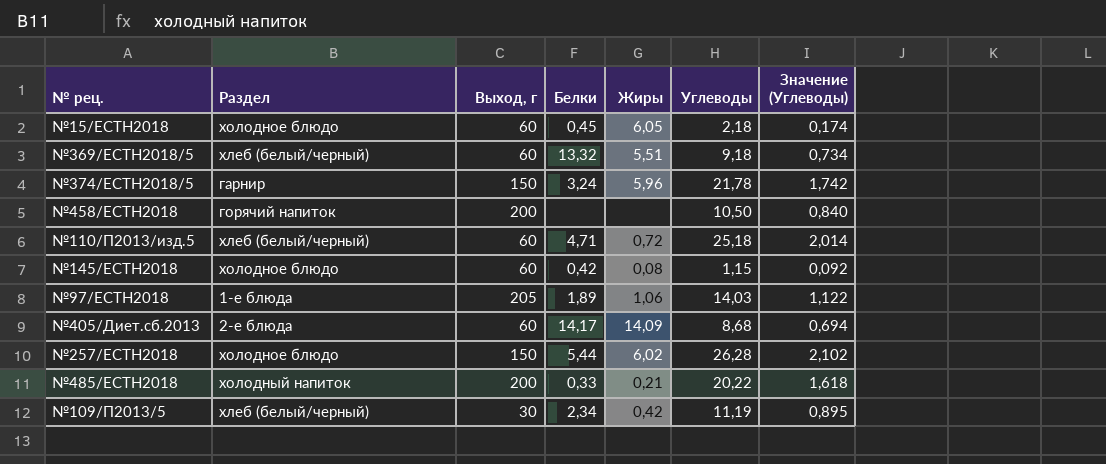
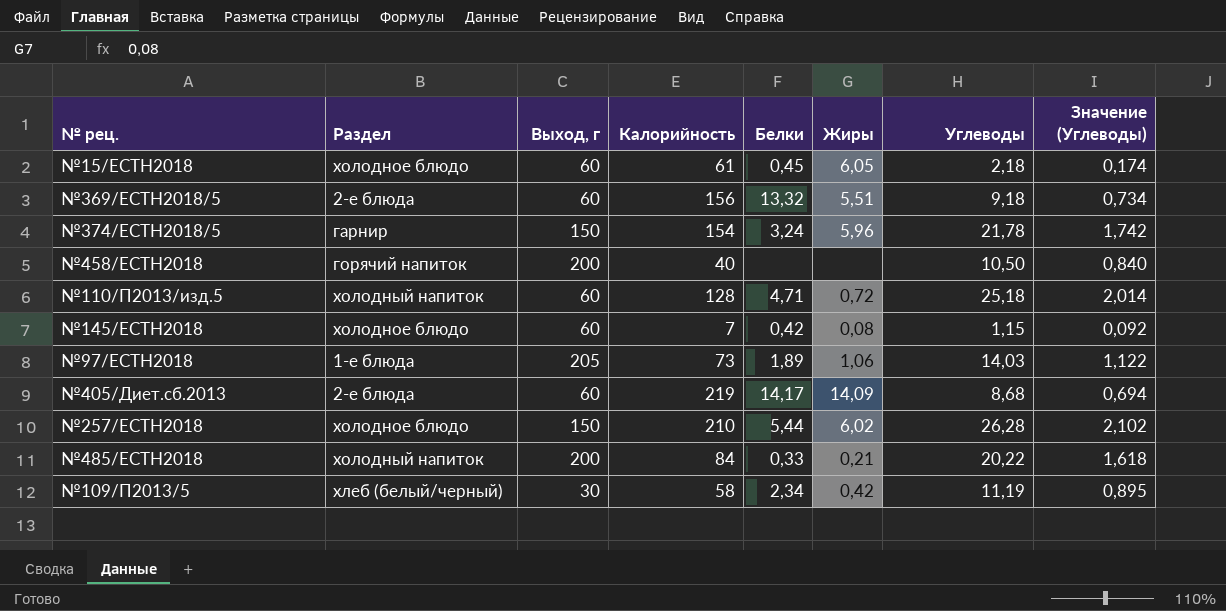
column Калорийность | position: none -> 4
№369/ЕСТН2018/5 | Раздел: хлеб (белый/черный) -> 2-е блюда
№110/П2013/изд.5 | Раздел: хлеб (белый/черный) -> холодный напиток

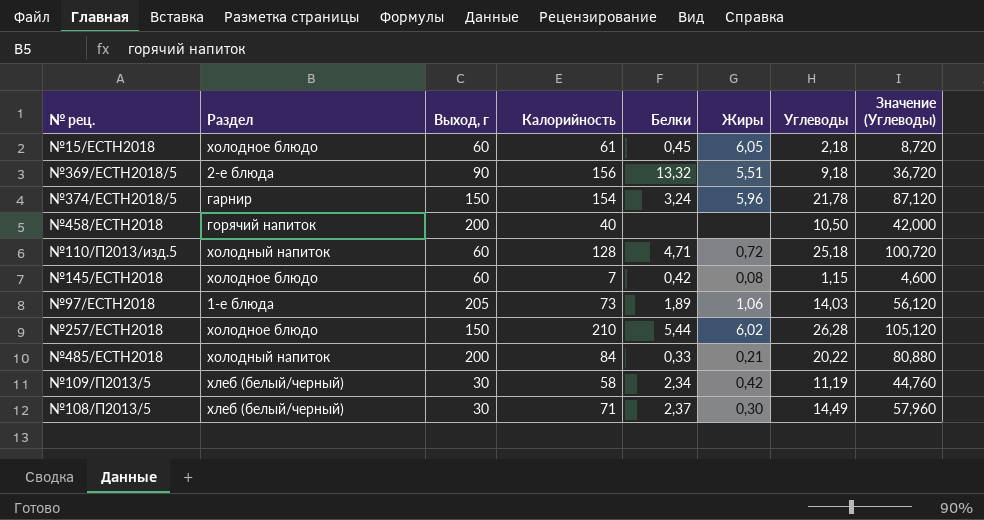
column Значение (Углеводы) | formula: [Углеводы] * 0,08 -> [Углеводы] * 4
row №405/Диет.сб.2013: 2-е блюда | 60 | 219 | 14,17 | 14,09 | 8,68 | 0,694 -> none
№369/ЕСТН2018/5 | Выход, г: 60 -> 90
row №108/П2013/5: none -> хлеб (белый/черный) | 30 | 71 | 2,37 | 0,30 | 14,49 | 57,960

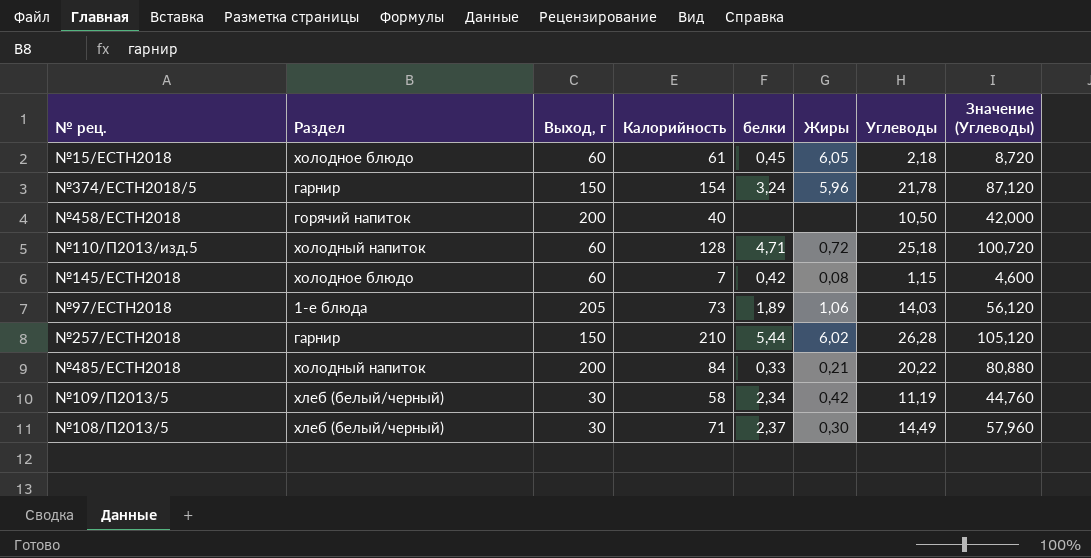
column name: Белки -> белки
row №369/ЕСТН2018/5: 2-е блюда | 90 | 156 | 13,32 | 5,51 | 9,18 | 36,720 -> none
№257/ЕСТН2018 | Раздел: холодное блюдо -> гарнир

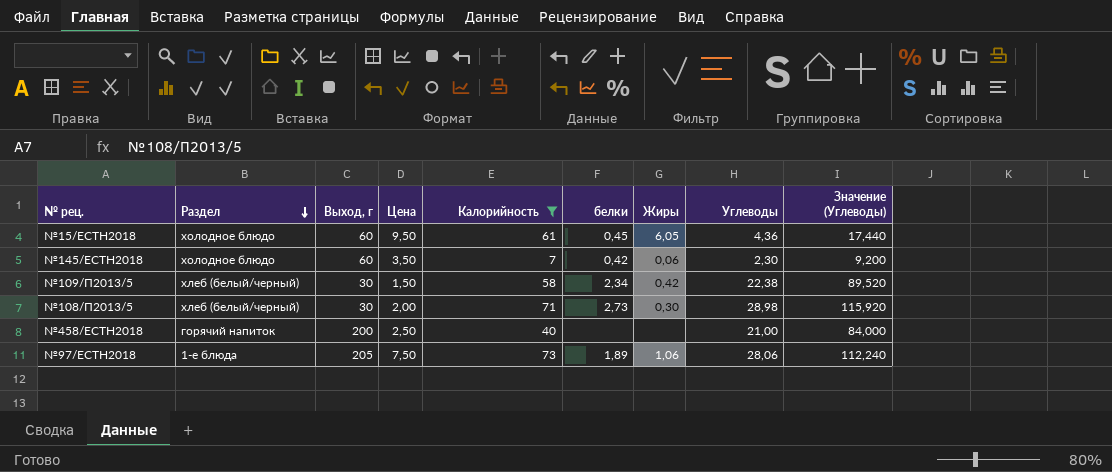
filter: none -> Калорийность <= 73
row order: none -> Раздел descending
column Цена | position: none -> 4
№15/ЕСТН2018 | Углеводы: 2,18 -> 4,36
№15/ЕСТН2018 | Значение (Углеводы): 8,720 -> 17,440
№145/ЕСТН2018 | Жиры: 0,08 -> 0,06
№145/ЕСТН2018 | Углеводы: 1,15 -> 2,30
№145/ЕСТН2018 | Значение (Углеводы): 4,600 -> 9,200
№109/П2013/5 | Углеводы: 11,19 -> 22,38
№109/П2013/5 | Значение (Углеводы): 44,760 -> 89,520
№108/П2013/5 | белки: 2,37 -> 2,73
№108/П2013/5 | Углеводы: 14,49 -> 28,98
№108/П2013/5 | Значение (Углеводы): 57,960 -> 115,920
№458/ЕСТН2018 | Углеводы: 10,50 -> 21,00
№458/ЕСТН2018 | Значение (Углеводы): 42,000 -> 84,000
№97/ЕСТН2018 | Углеводы: 14,03 -> 28,06
№97/ЕСТН2018 | Значение (Углеводы): 56,120 -> 112,240

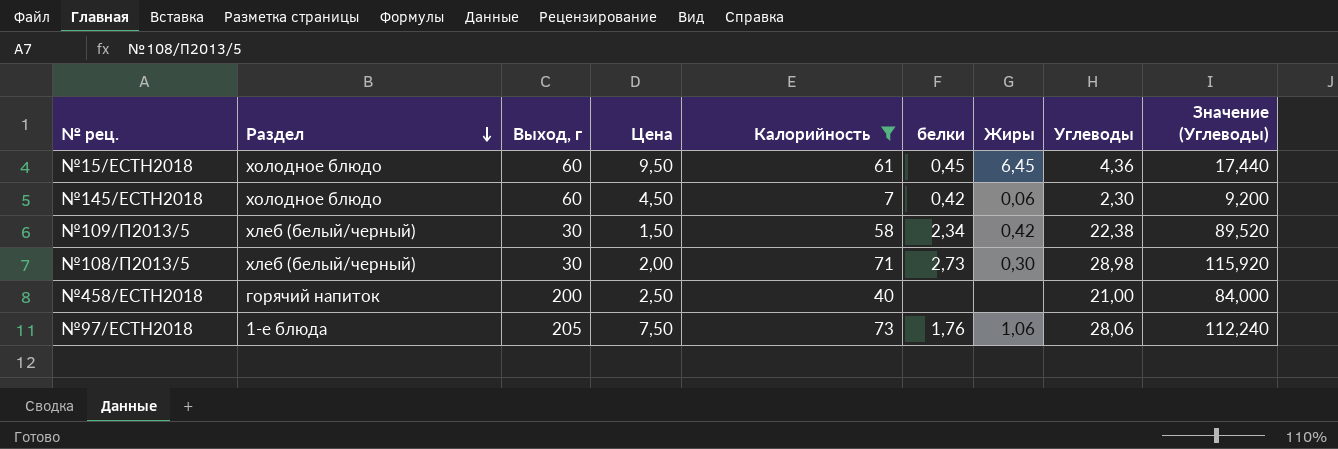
№15/ЕСТН2018 | Жиры: 6,05 -> 6,45
№145/ЕСТН2018 | Цена: 3,50 -> 4,50
№97/ЕСТН2018 | белки: 1,89 -> 1,76

